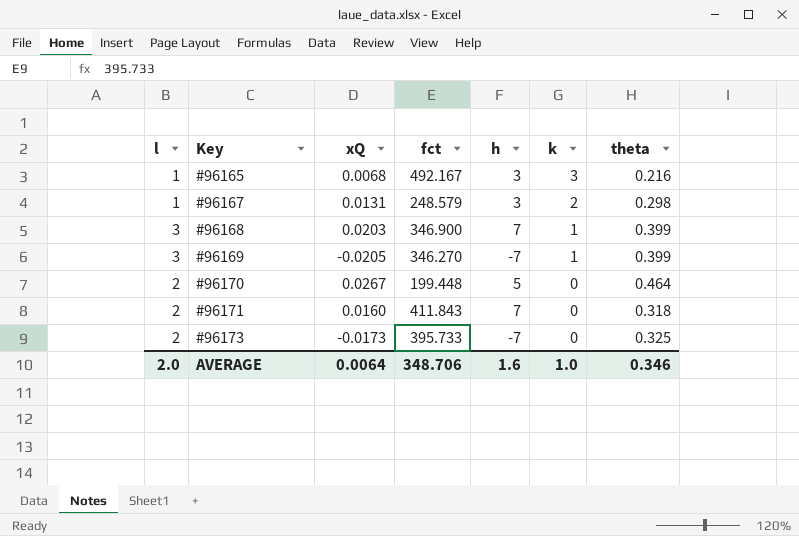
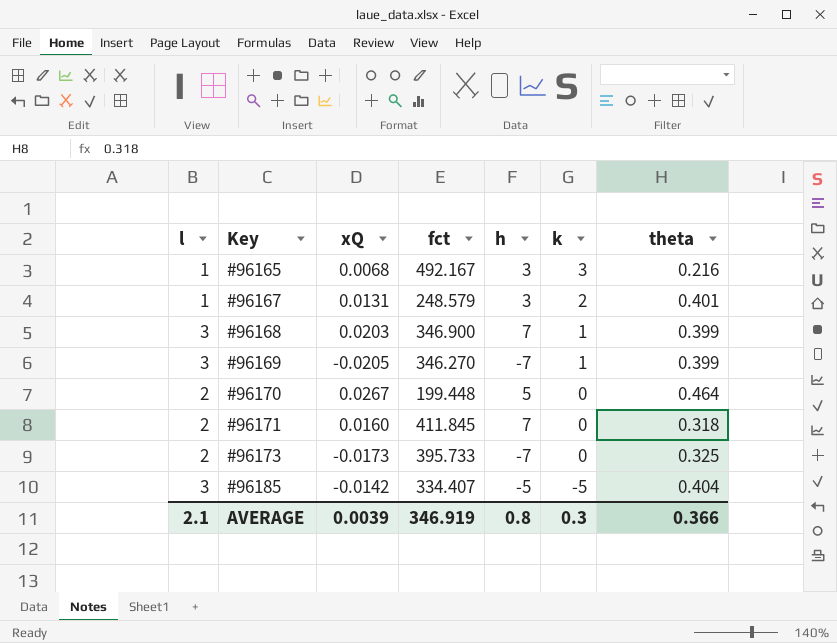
#96167 | theta: 0.298 -> 0.401
#96171 | fct: 411.843 -> 411.845
row #96185: none -> 3 | -0.0142 | 334.407 | -5 | -5 | 0.404
AVERAGE | l: 2.0 -> 2.1
AVERAGE | xQ: 0.0064 -> 0.0039
AVERAGE | fct: 348.706 -> 346.919
AVERAGE | h: 1.6 -> 0.8
AVERAGE | k: 1.0 -> 0.3
AVERAGE | theta: 0.346 -> 0.366

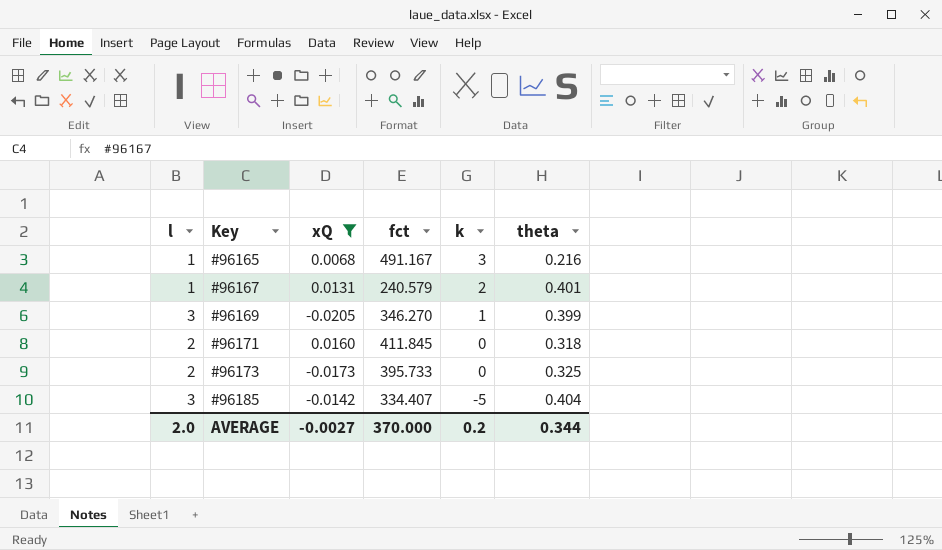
filter: none -> xQ <= 0.0160
column h | formula: [xQ] * [fct] -> none
#96165 | fct: 492.167 -> 491.167
#96167 | fct: 248.579 -> 240.579
AVERAGE | l: 2.1 -> 2.0
AVERAGE | xQ: 0.0039 -> -0.0027
AVERAGE | fct: 346.919 -> 370.000
AVERAGE | k: 0.3 -> 0.2
AVERAGE | theta: 0.366 -> 0.344

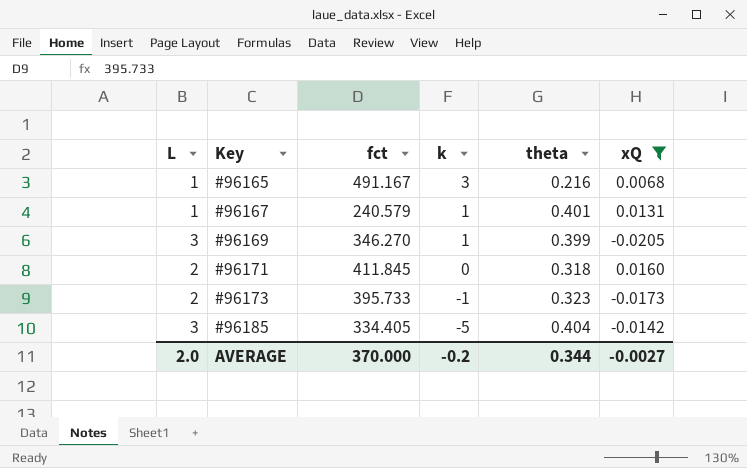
column name: l -> L
column xQ | position: 3 -> 6
#96167 | k: 2 -> 1
#96173 | k: 0 -> -1
#96173 | theta: 0.325 -> 0.323
#96185 | fct: 334.407 -> 334.405
AVERAGE | k: 0.2 -> -0.2

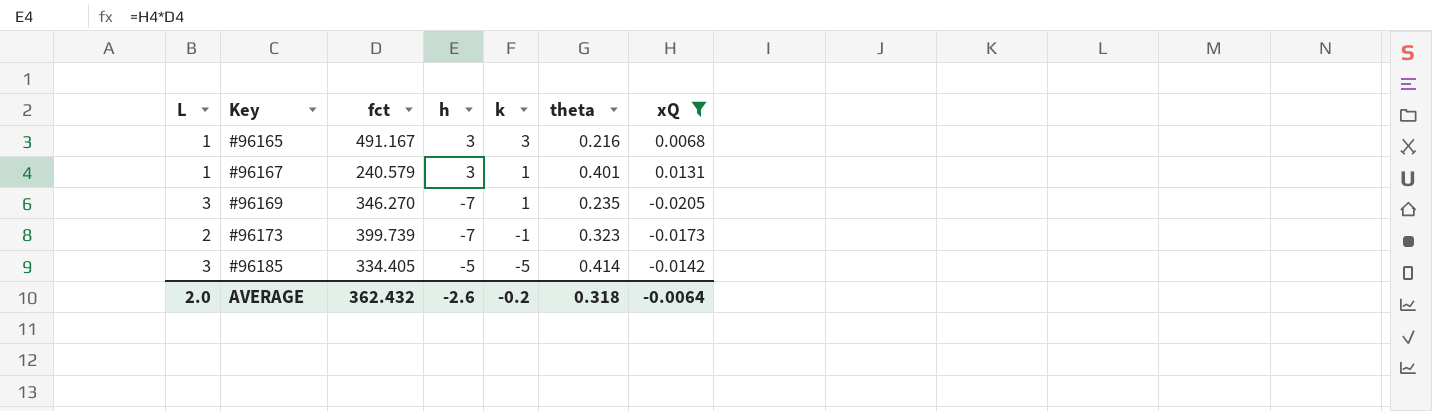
column h | formula: none -> [fct] * [xQ]
row #96171: 2 | 411.845 | 0 | 0.318 | 0.0160 -> none
#96169 | theta: 0.399 -> 0.235
#96173 | fct: 395.733 -> 399.739
#96185 | theta: 0.404 -> 0.414
AVERAGE | fct: 370.000 -> 362.432
AVERAGE | theta: 0.344 -> 0.318
AVERAGE | xQ: -0.0027 -> -0.0064

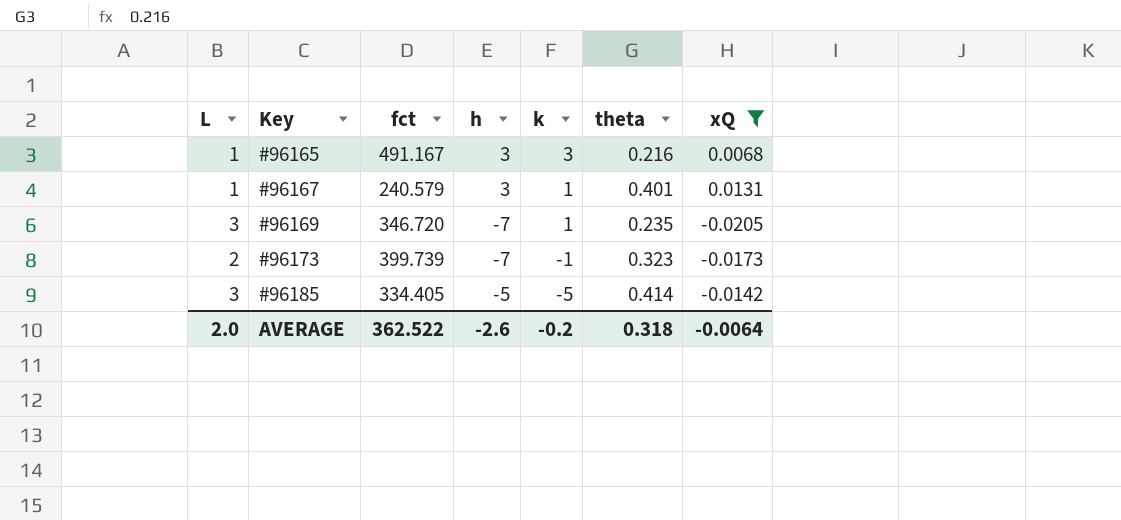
#96169 | fct: 346.270 -> 346.720
AVERAGE | fct: 362.432 -> 362.522

